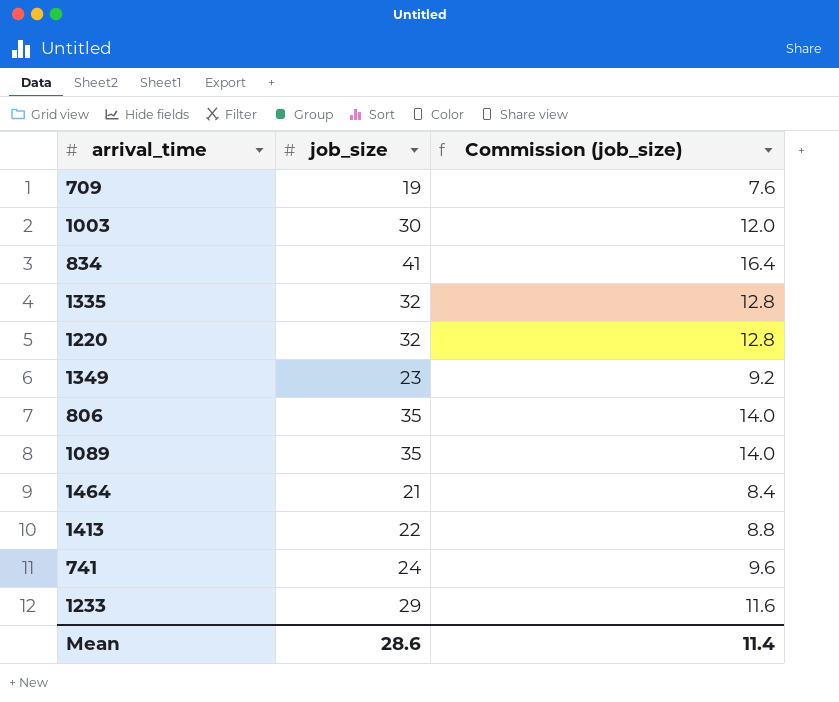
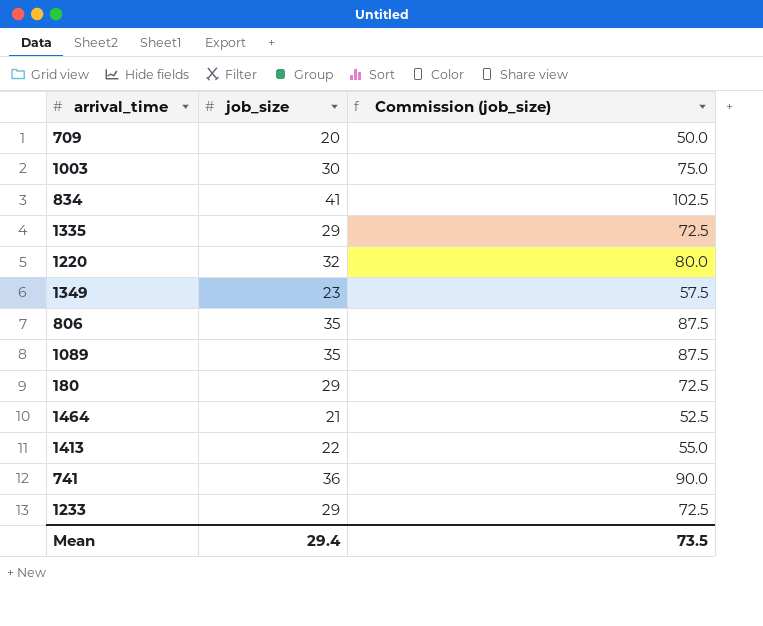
column Commission (job_size) | formula: [job_size] * 0.4 -> [job_size] * 2.5
709 | job_size: 19 -> 20
1335 | job_size: 32 -> 29
row 180: none -> 29 | 72.5
741 | job_size: 24 -> 36
Mean | job_size: 28.6 -> 29.4
Mean | Commission (job_size): 11.4 -> 73.5

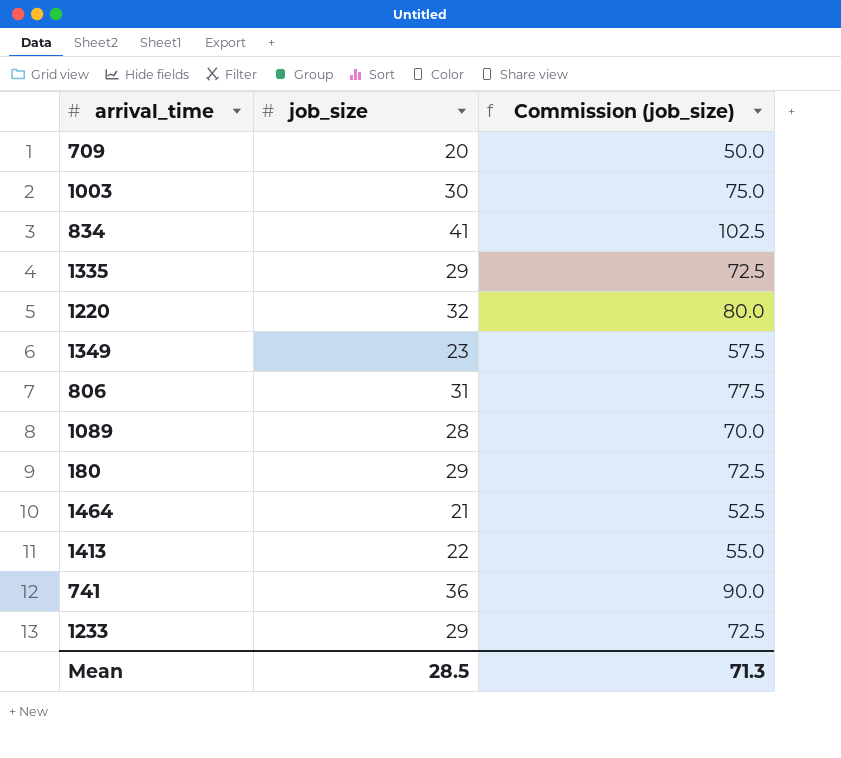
806 | job_size: 35 -> 31
806 | Commission (job_size): 87.5 -> 77.5
1089 | job_size: 35 -> 28
1089 | Commission (job_size): 87.5 -> 70.0
Mean | job_size: 29.4 -> 28.5
Mean | Commission (job_size): 73.5 -> 71.3

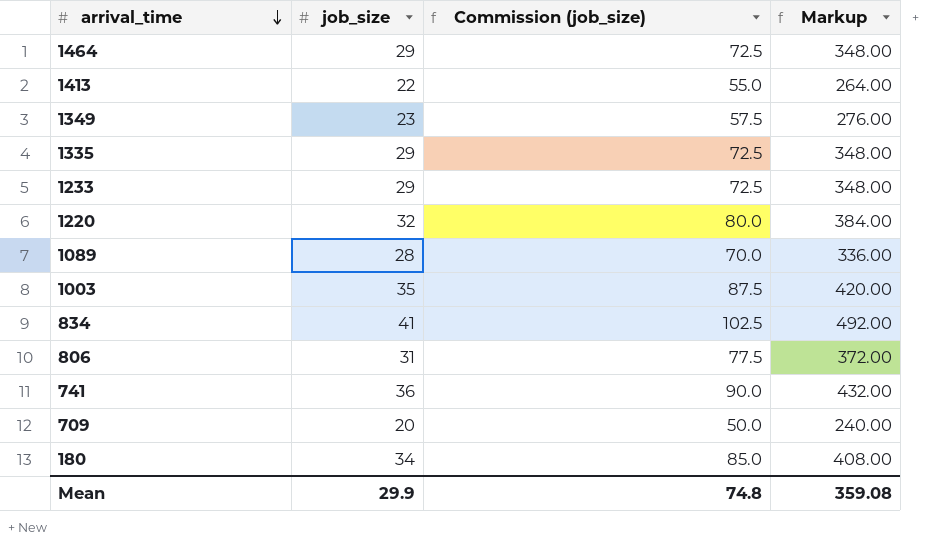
row order: none -> arrival_time descending
column Markup | formula: none -> [job_size] * 12
1464 | job_size: 21 -> 29
1464 | Commission (job_size): 52.5 -> 72.5
1003 | job_size: 30 -> 35
1003 | Commission (job_size): 75.0 -> 87.5
180 | job_size: 29 -> 34
180 | Commission (job_size): 72.5 -> 85.0
Mean | job_size: 28.5 -> 29.9
Mean | Commission (job_size): 71.3 -> 74.8

